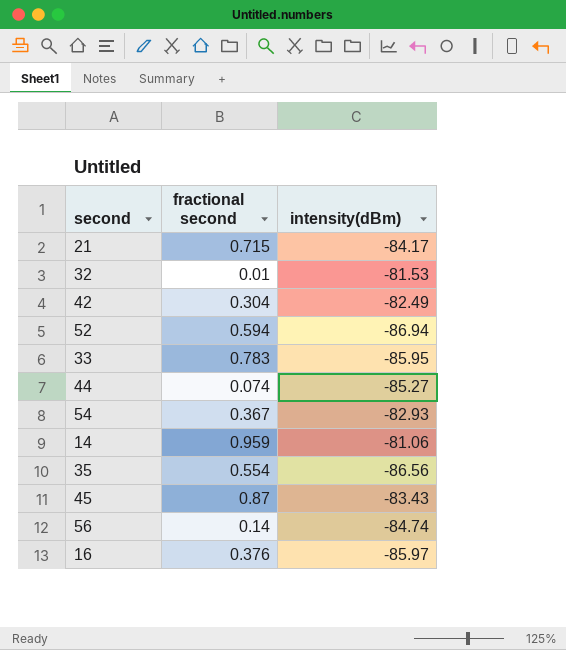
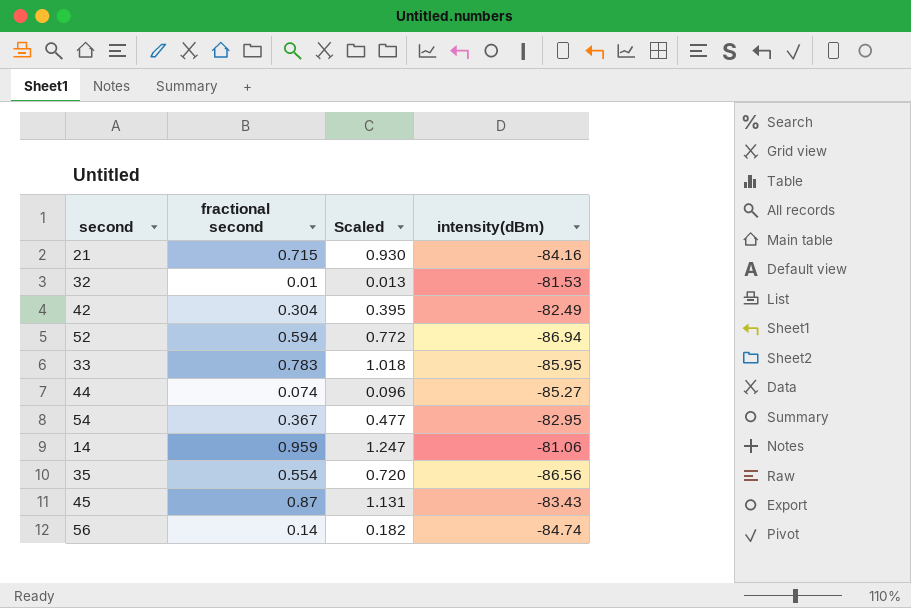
column Scaled | formula: none -> [fractional second] * 1.3
row 16: 0.376 | -85.97 -> none
21 | intensity(dBm): -84.17 -> -84.16
54 | intensity(dBm): -82.93 -> -82.95

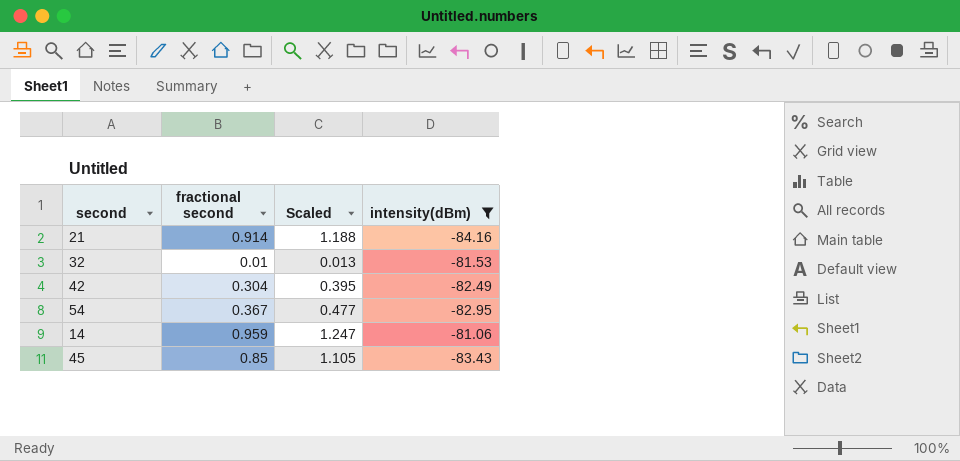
filter: none -> intensity(dBm) >= -84.16
21 | fractional second: 0.715 -> 0.914
21 | Scaled: 0.930 -> 1.188
45 | fractional second: 0.87 -> 0.85
45 | Scaled: 1.131 -> 1.105

